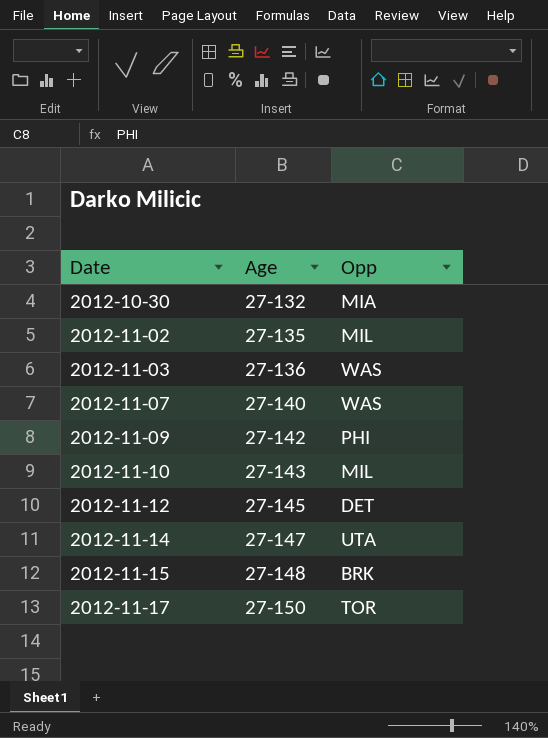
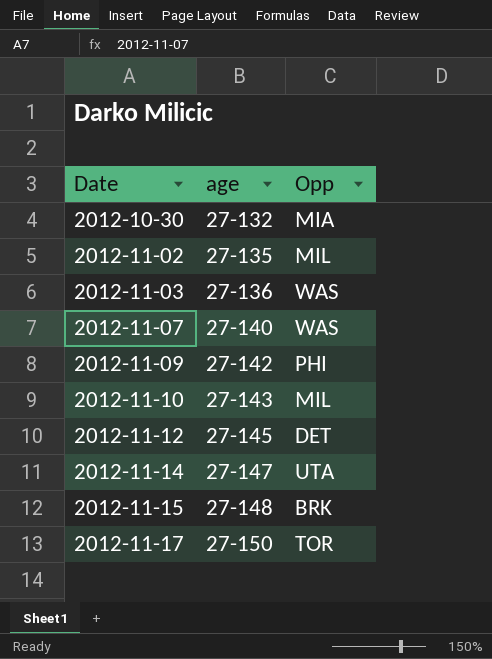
column name: Age -> age

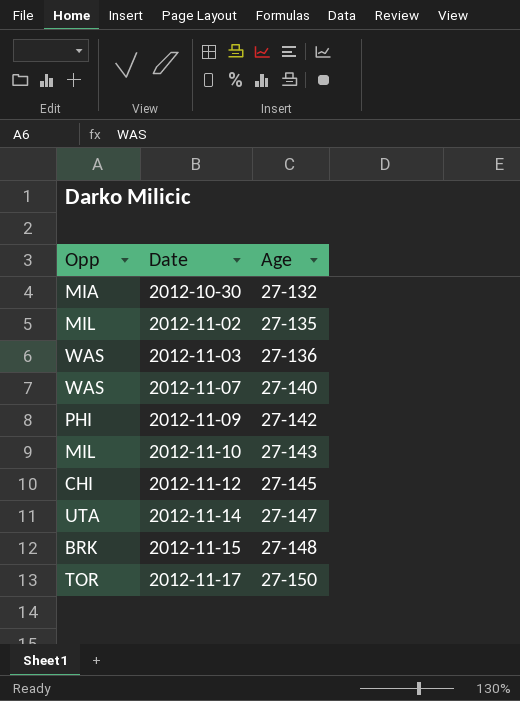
column Opp | position: 3 -> 1
column name: age -> Age
2012-11-12 | Opp: DET -> CHI

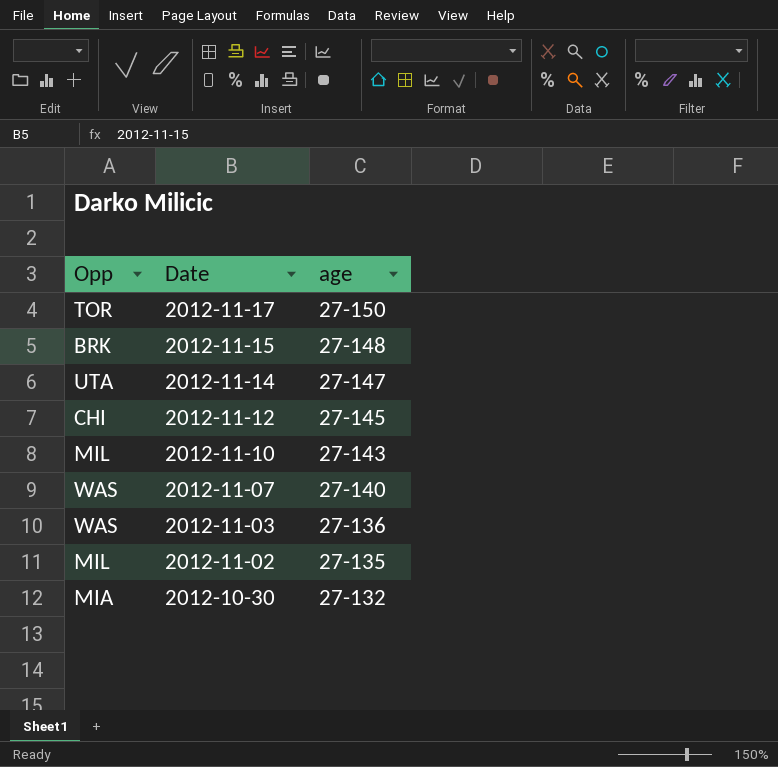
row order: Date ascending -> Date descending
column name: Age -> age
row 2012-11-09: PHI | 27-142 -> none

